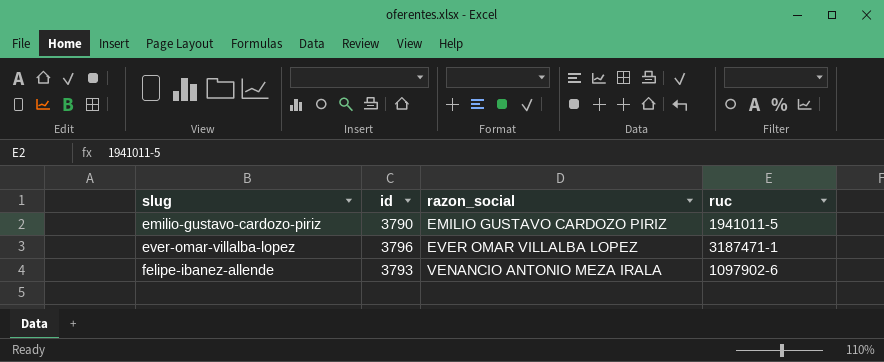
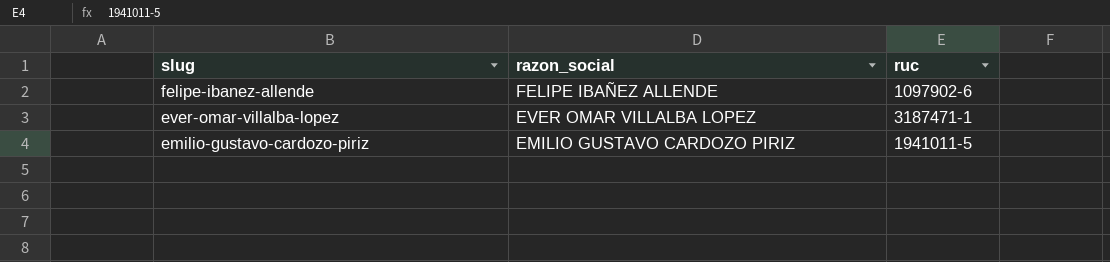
row order: slug ascending -> slug descending
column id | position: 2 -> none
felipe-ibanez-allende | razon_social: VENANCIO ANTONIO MEZA IRALA -> FELIPE IBAÑEZ ALLENDE

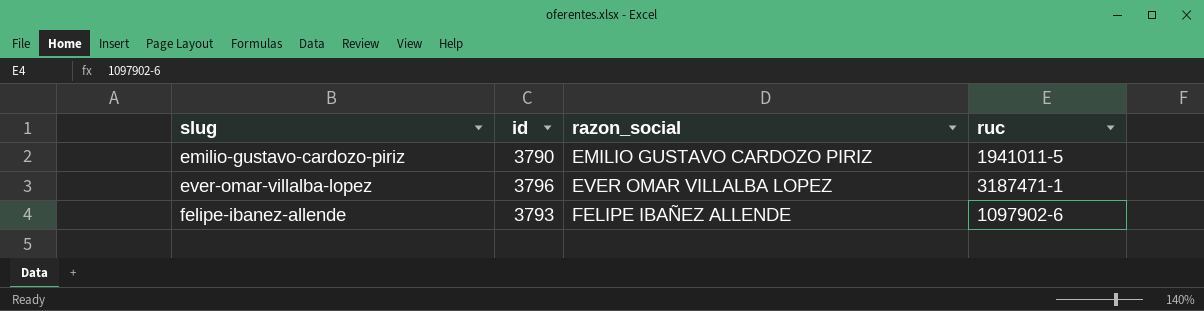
row order: slug descending -> slug ascending
column id | position: none -> 2

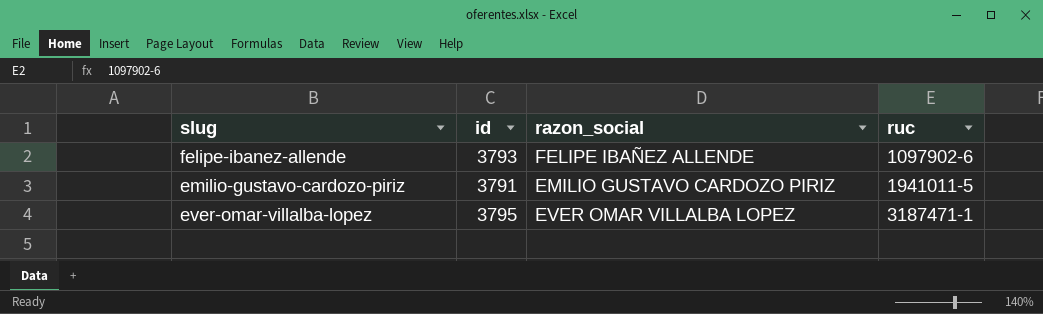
row order: slug ascending -> ruc ascending
emilio-gustavo-cardozo-piriz | id: 3790 -> 3791
ever-omar-villalba-lopez | id: 3796 -> 3795

